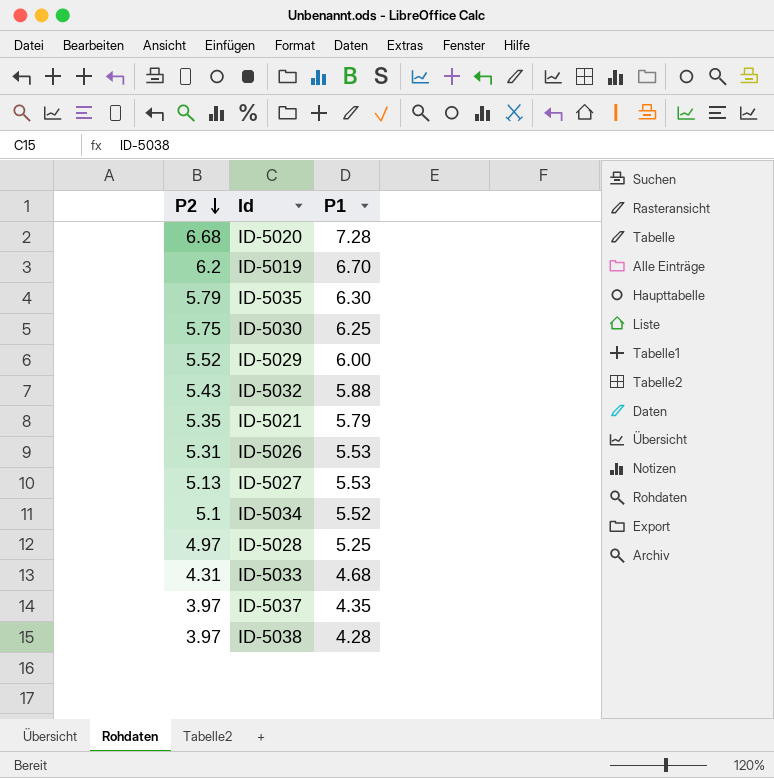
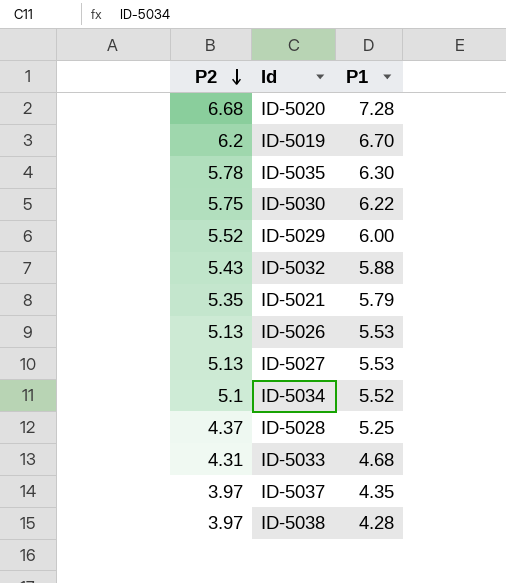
ID-5035 | P2: 5.79 -> 5.78
ID-5030 | P1: 6.25 -> 6.22
ID-5026 | P2: 5.31 -> 5.13
ID-5028 | P2: 4.97 -> 4.37

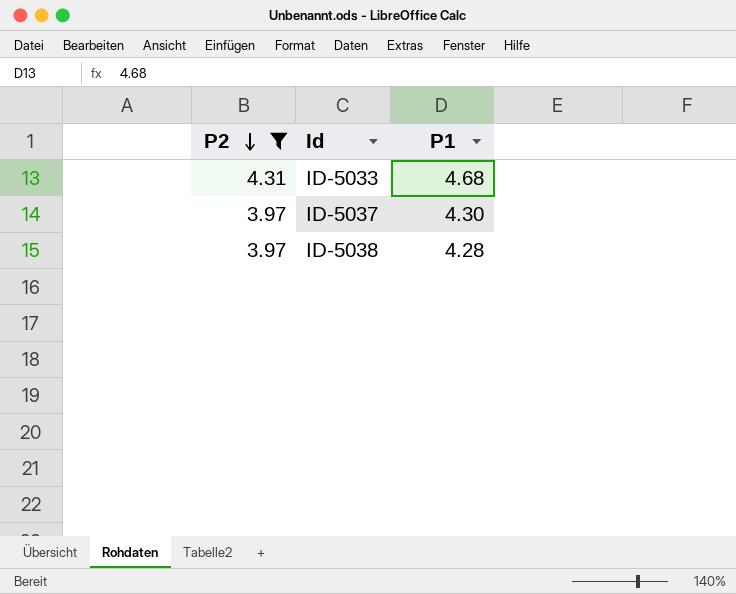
filter: none -> P2 <= 4.31
ID-5037 | P1: 4.35 -> 4.30

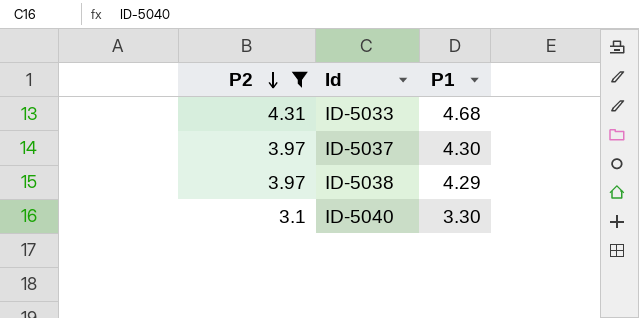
ID-5038 | P1: 4.28 -> 4.29
row ID-5040: none -> 3.1 | 3.30

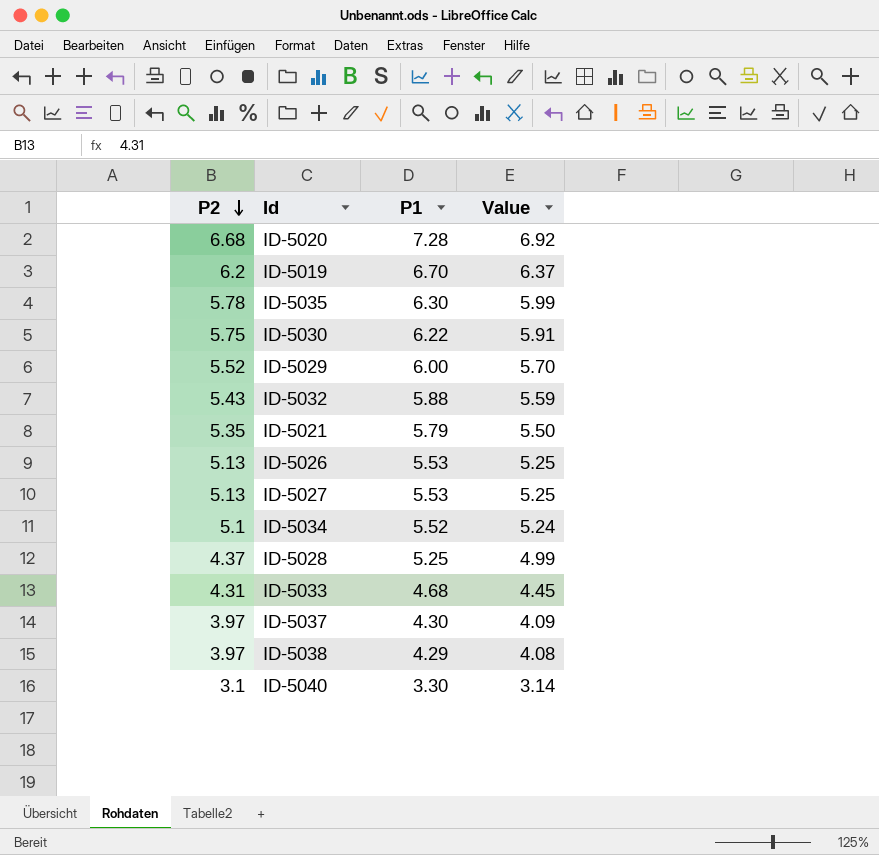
filter: P2 <= 4.31 -> none
column Value | formula: none -> [P1] * 0.95

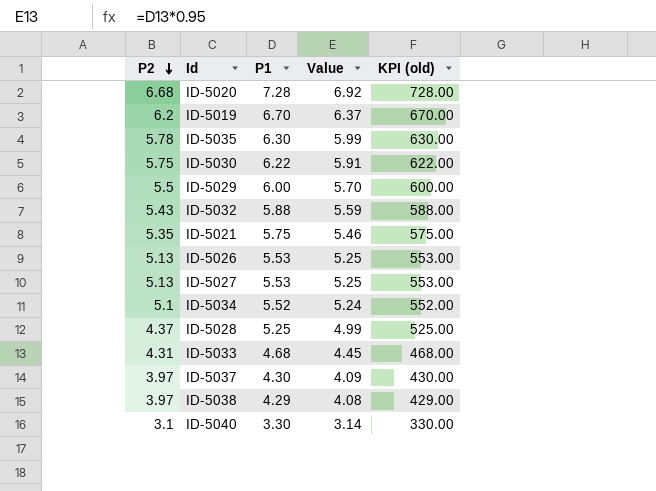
column KPI (old) | formula: none -> [P1] * 100
ID-5029 | P2: 5.52 -> 5.5
ID-5021 | P1: 5.79 -> 5.75
ID-5021 | Value: 5.50 -> 5.46

